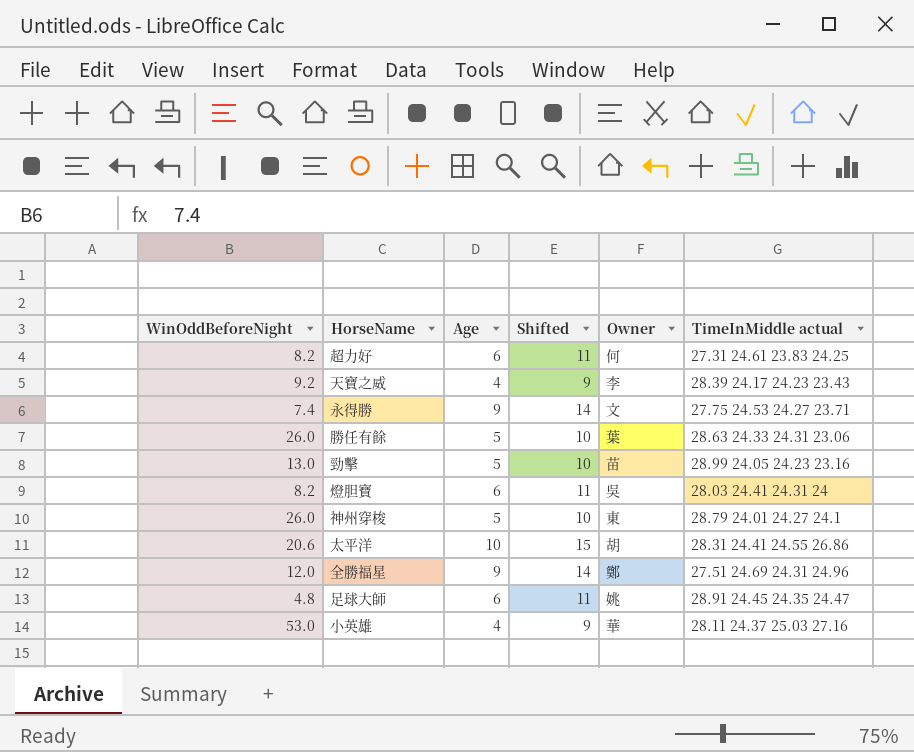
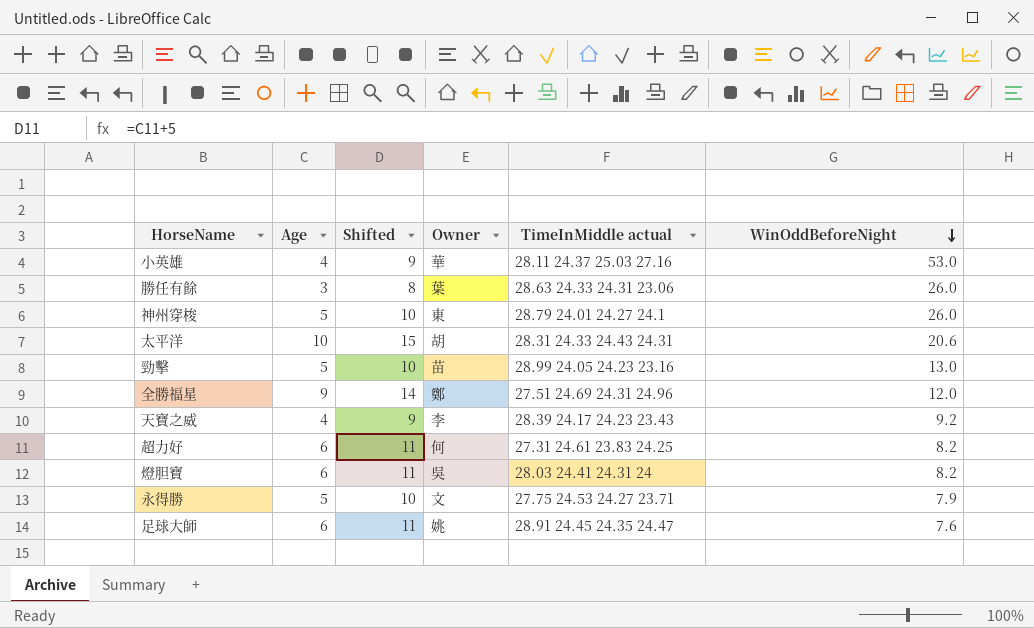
row order: none -> WinOddBeforeNight descending
column WinOddBeforeNight | position: 1 -> 6
勝任有餘 | Age: 5 -> 3
勝任有餘 | Shifted: 10 -> 8
太平洋 | TimeInMiddle actual: 28.31 24.41 24.55 26.86 -> 28.31 24.33 24.43 24.31
永得勝 | Age: 9 -> 5
永得勝 | Shifted: 14 -> 10
永得勝 | WinOddBeforeNight: 7.4 -> 7.9
足球大師 | WinOddBeforeNight: 4.8 -> 7.6

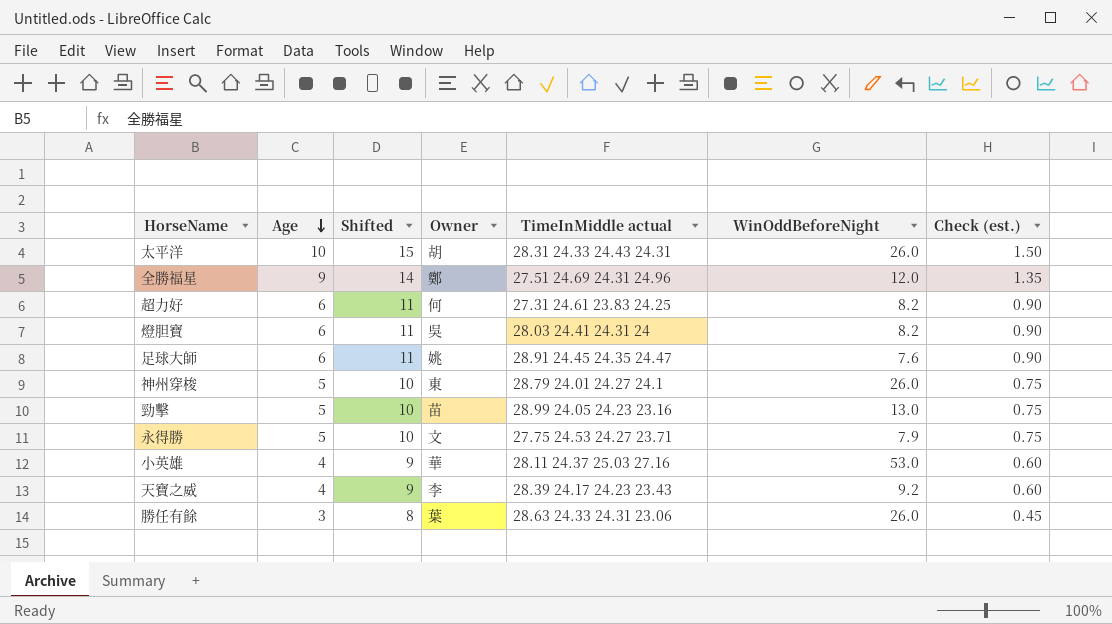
row order: WinOddBeforeNight descending -> Age descending
column Check (est.) | formula: none -> [Age] * 0.15
太平洋 | WinOddBeforeNight: 20.6 -> 26.0

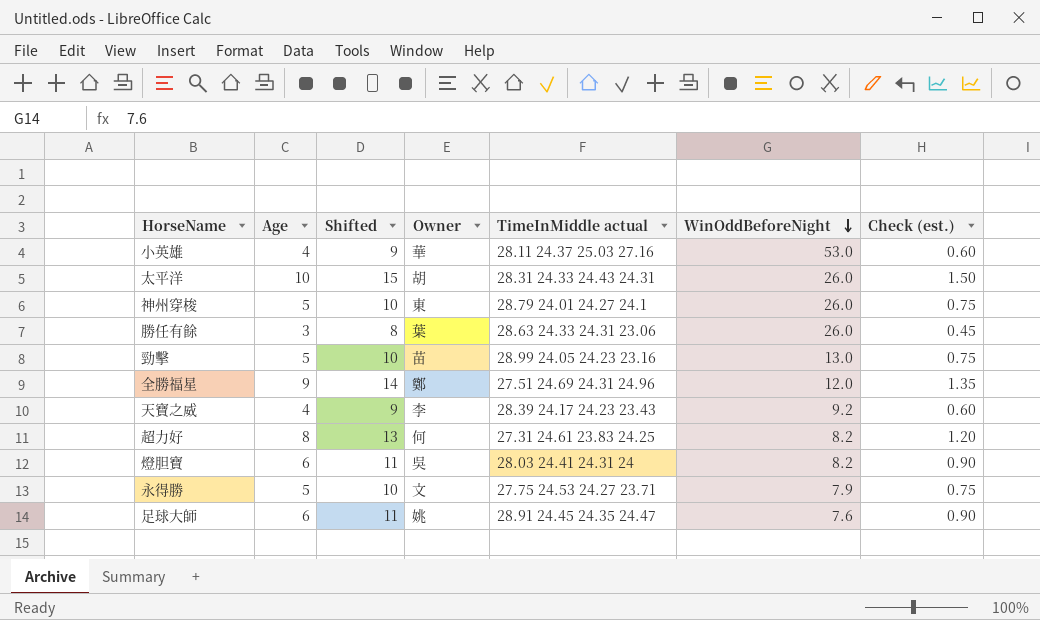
row order: Age descending -> WinOddBeforeNight descending
超力好 | Age: 6 -> 8
超力好 | Shifted: 11 -> 13
超力好 | Check (est.): 0.90 -> 1.20

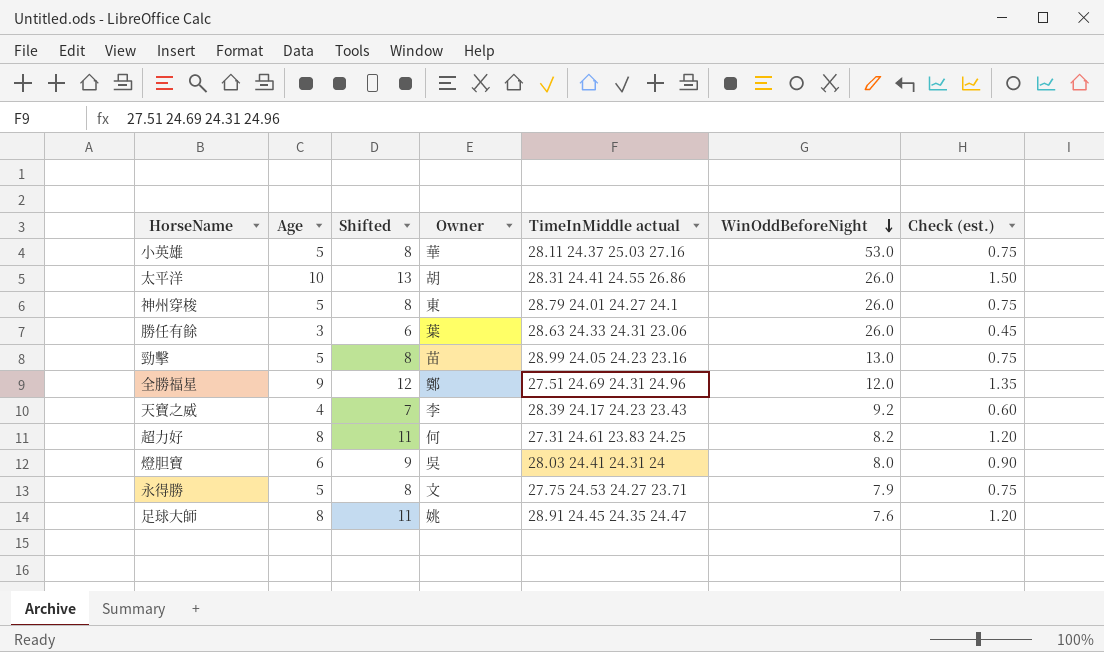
column Shifted | formula: [Age] + 5 -> [Age] + 3
小英雄 | Age: 4 -> 5
小英雄 | Check (est.): 0.60 -> 0.75
太平洋 | TimeInMiddle actual: 28.31 24.33 24.43 24.31 -> 28.31 24.41 24.55 26.86
燈胆寶 | WinOddBeforeNight: 8.2 -> 8.0
足球大師 | Age: 6 -> 8
足球大師 | Check (est.): 0.90 -> 1.20

